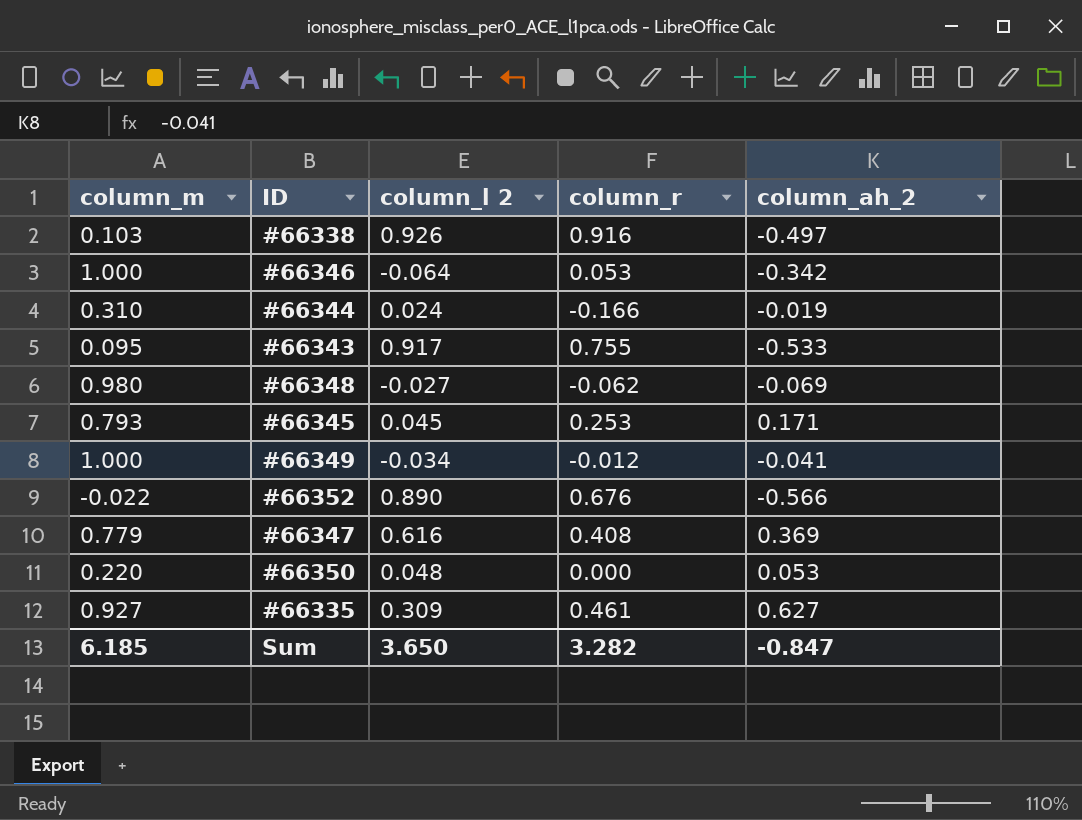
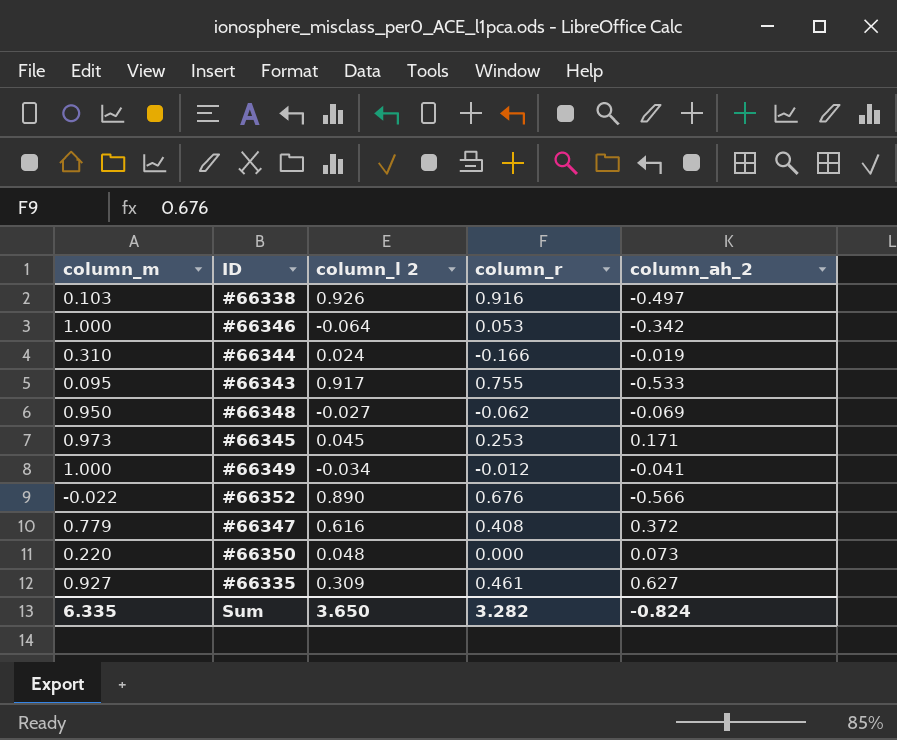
#66348 | column_m: 0.980 -> 0.950
#66345 | column_m: 0.793 -> 0.973
#66347 | column_ah_2: 0.369 -> 0.372
#66350 | column_ah_2: 0.053 -> 0.073
Sum | column_m: 6.185 -> 6.335
Sum | column_ah_2: -0.847 -> -0.824

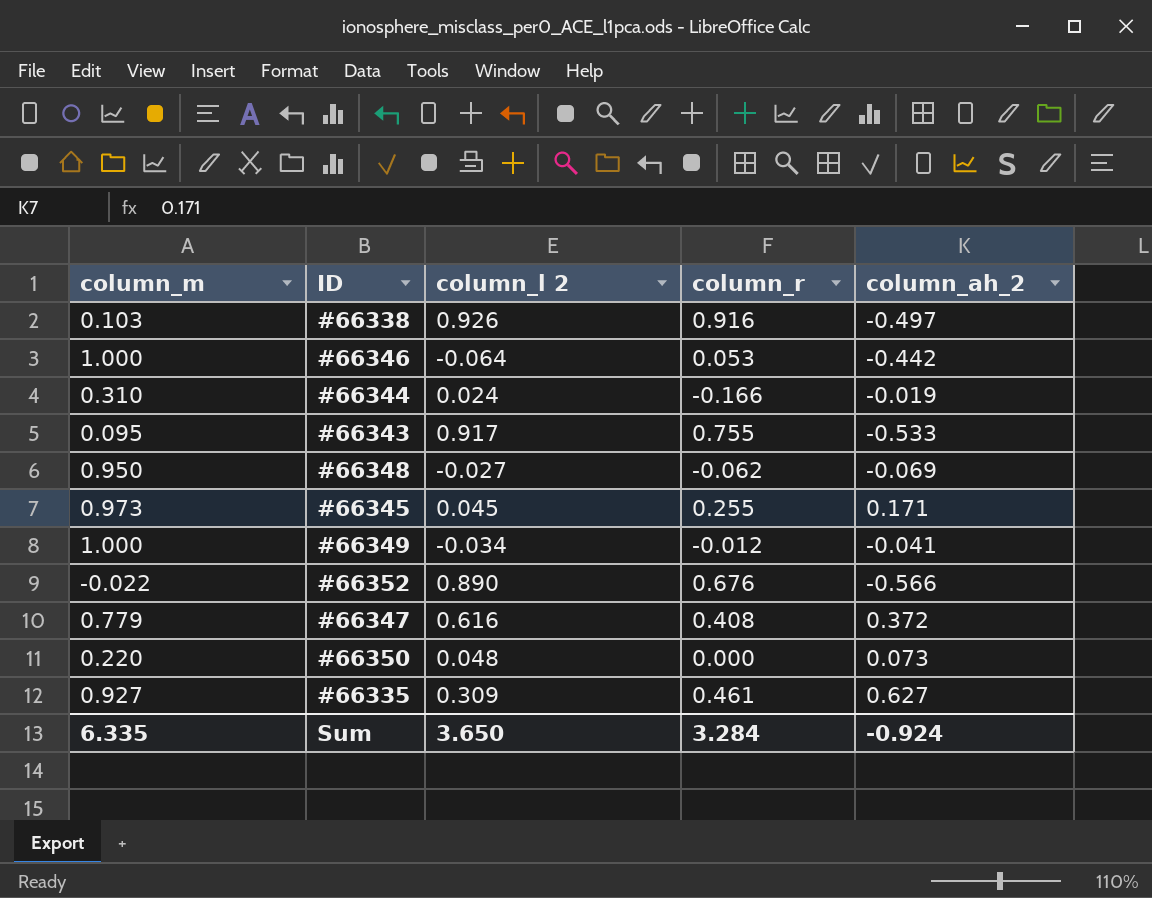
#66346 | column_ah_2: -0.342 -> -0.442
#66345 | column_r: 0.253 -> 0.255
Sum | column_r: 3.282 -> 3.284
Sum | column_ah_2: -0.824 -> -0.924

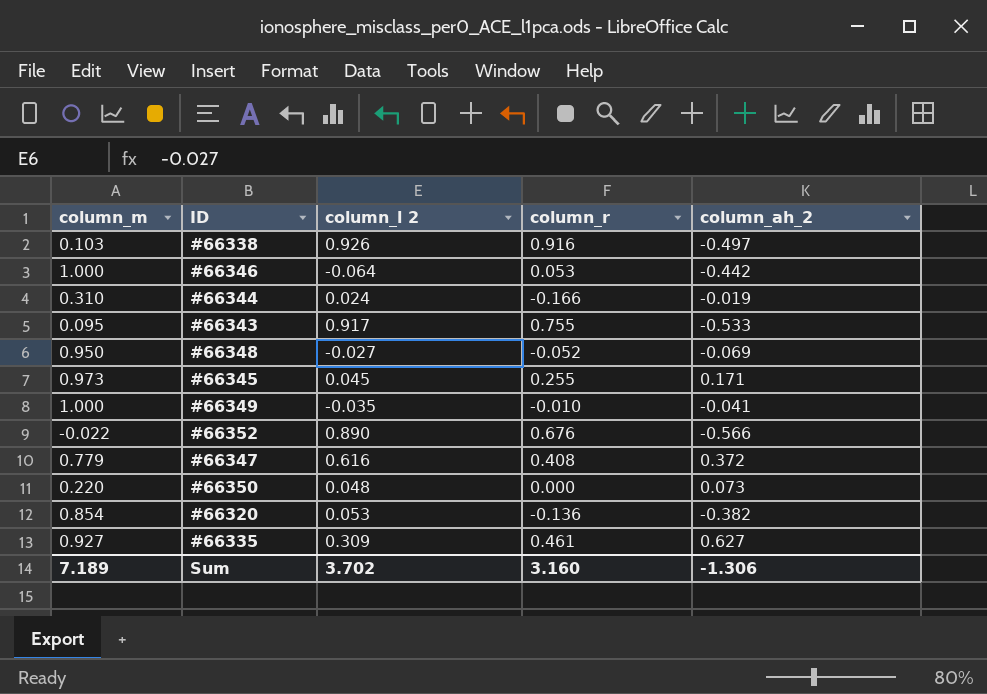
#66348 | column_r: -0.062 -> -0.052
#66349 | column_l 2: -0.034 -> -0.035
#66349 | column_r: -0.012 -> -0.010
row #66320: none -> 0.854 | 0.053 | -0.136 | -0.382
Sum | column_m: 6.335 -> 7.189
Sum | column_l 2: 3.650 -> 3.702
Sum | column_r: 3.284 -> 3.160
Sum | column_ah_2: -0.924 -> -1.306

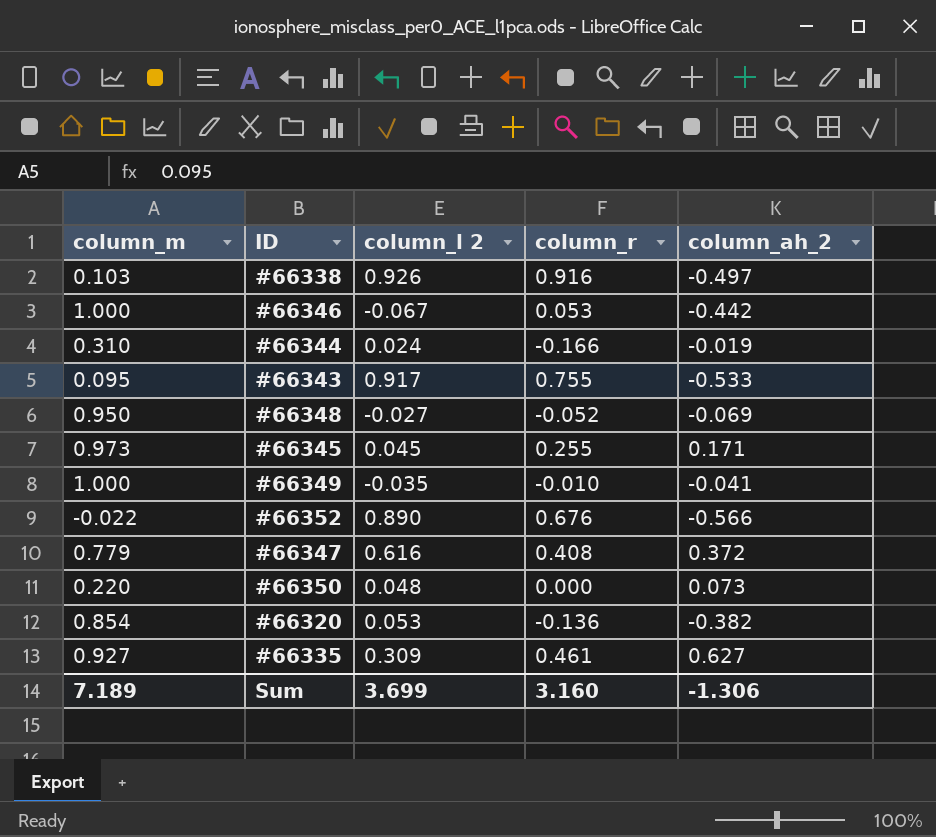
#66346 | column_l 2: -0.064 -> -0.067
Sum | column_l 2: 3.702 -> 3.699

